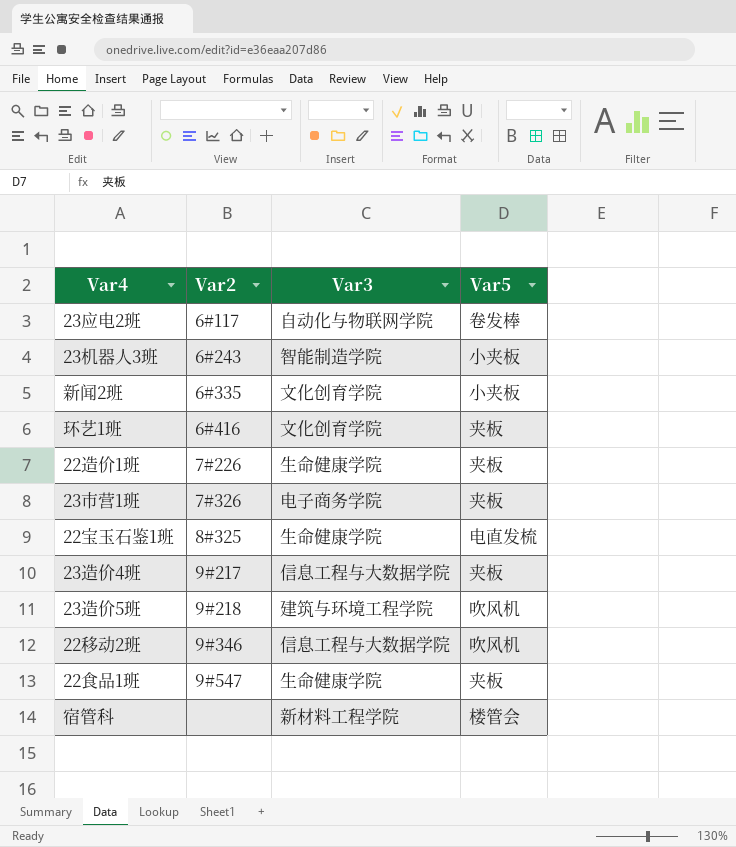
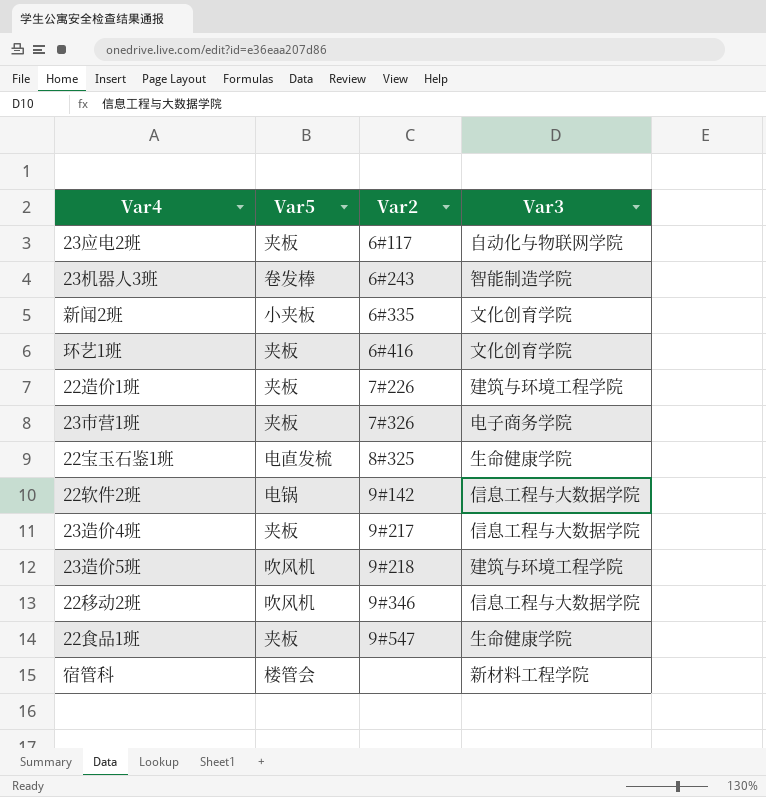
column Var5 | position: 4 -> 2
23应电2班 | Var5: 卷发棒 -> 夹板
23机器人3班 | Var5: 小夹板 -> 卷发棒
22造价1班 | Var3: 生命健康学院 -> 建筑与环境工程学院
row 22软件2班: none -> 电锅 | 9#142 | 信息工程与大数据学院

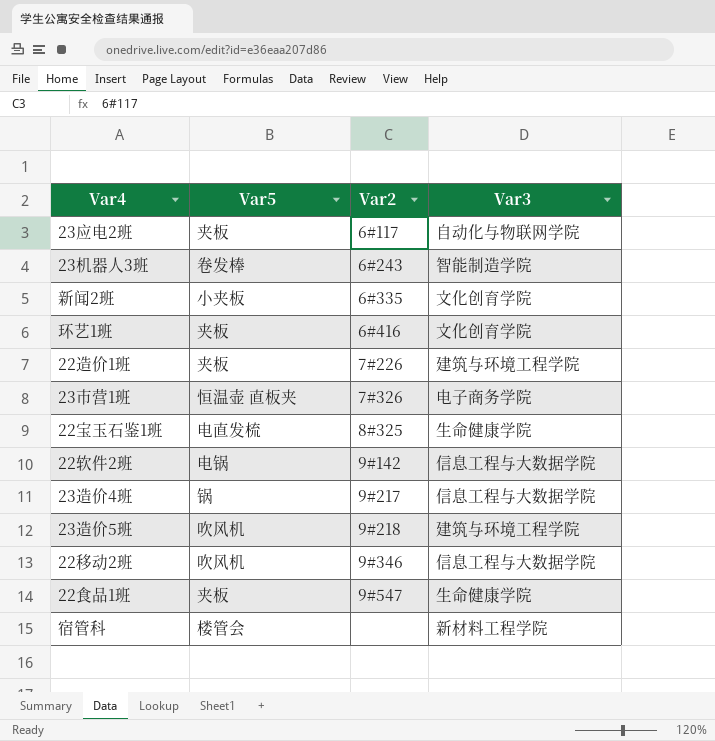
23市营1班 | Var5: 夹板 -> 恒温壶 直板夹
23造价4班 | Var5: 夹板 -> 锅

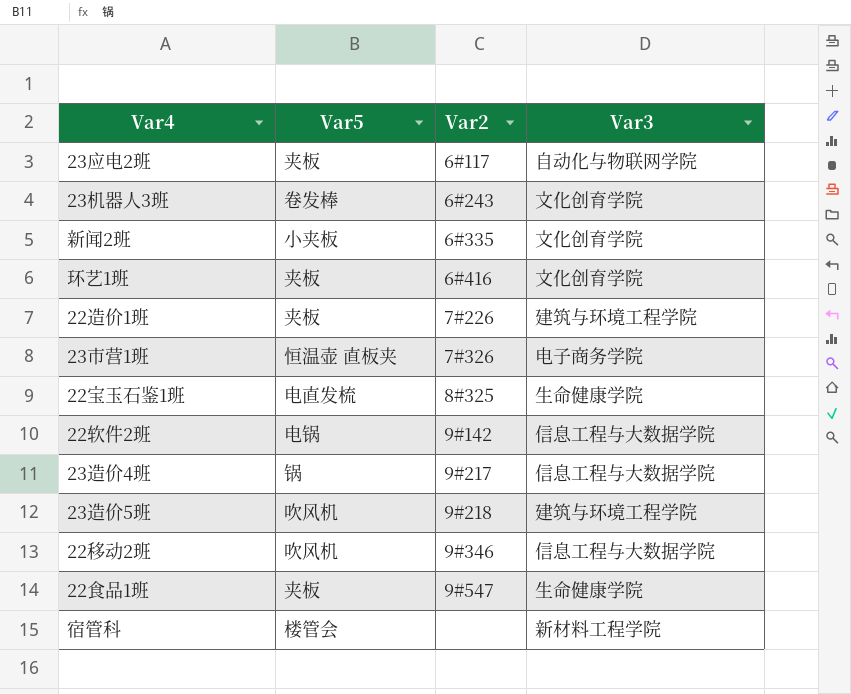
23机器人3班 | Var3: 智能制造学院 -> 文化创育学院

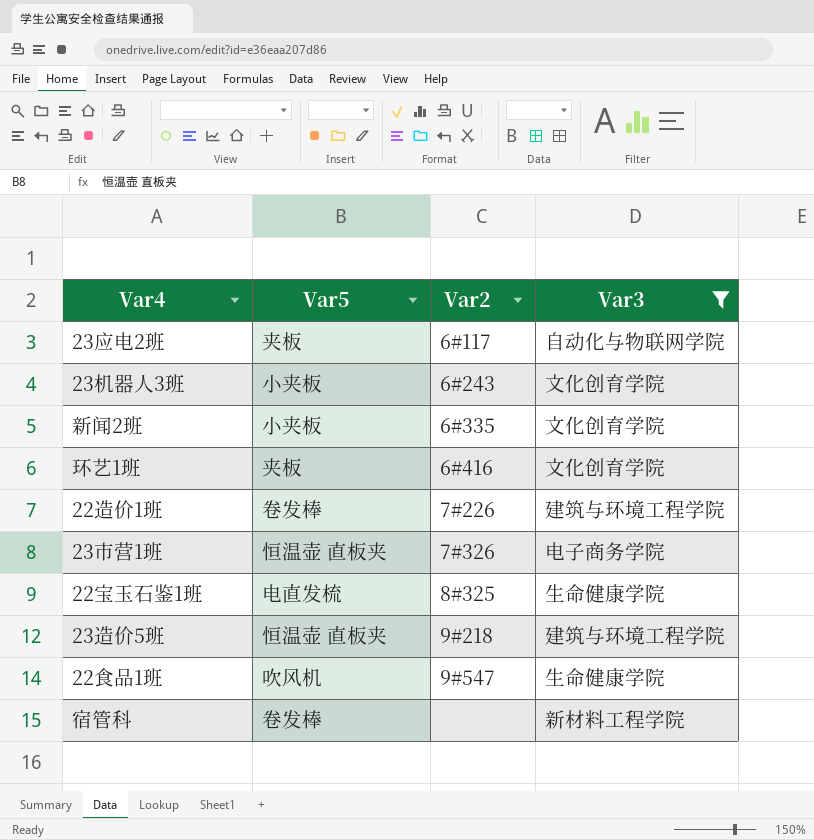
filter: none -> Var3 != 信息工程与大数据学院
23机器人3班 | Var5: 卷发棒 -> 小夹板
22造价1班 | Var5: 夹板 -> 卷发棒
23造价5班 | Var5: 吹风机 -> 恒温壶 直板夹
22食品1班 | Var5: 夹板 -> 吹风机
宿管科 | Var5: 楼管会 -> 卷发棒

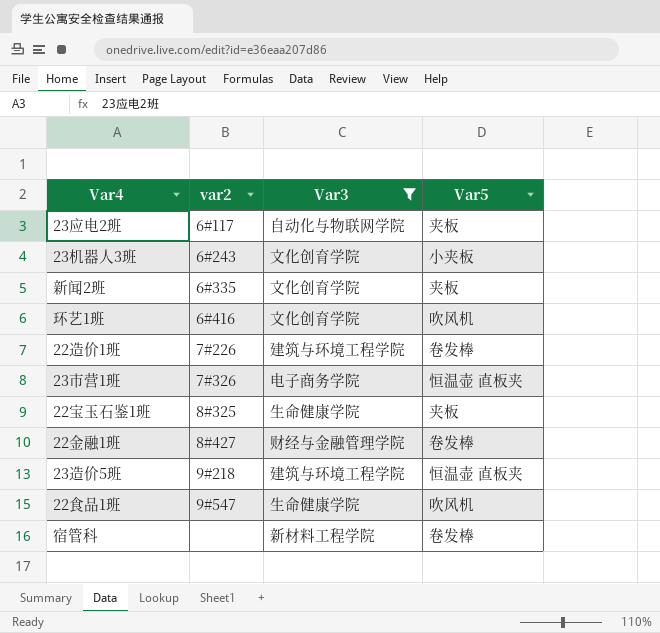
column name: Var2 -> var2
column Var5 | position: 2 -> 4
新闻2班 | Var5: 小夹板 -> 夹板
环艺1班 | Var5: 夹板 -> 吹风机
22宝玉石鉴1班 | Var5: 电直发梳 -> 夹板
row 22金融1班: none -> 8#427 | 财经与金融管理学院 | 卷发棒

